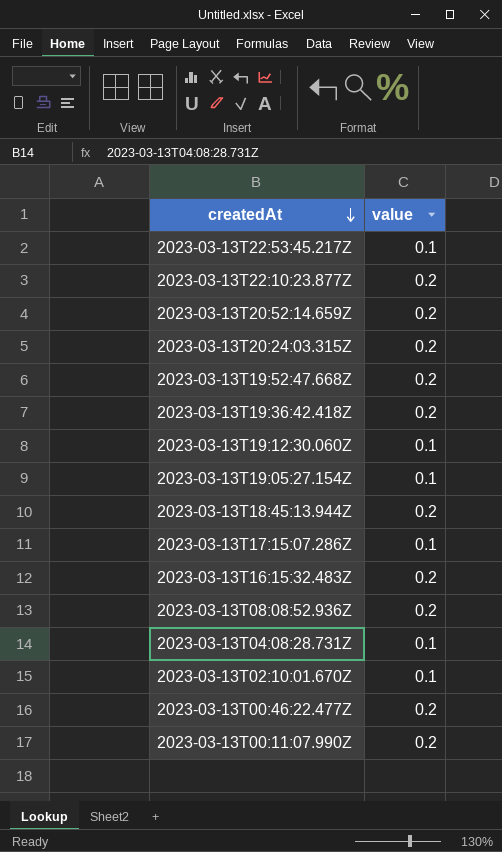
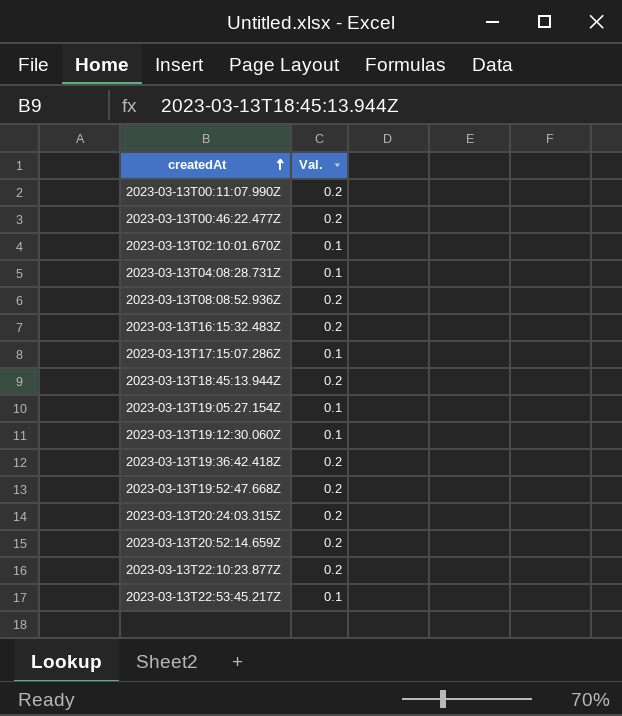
row order: createdAt descending -> createdAt ascending
column name: value -> Val.

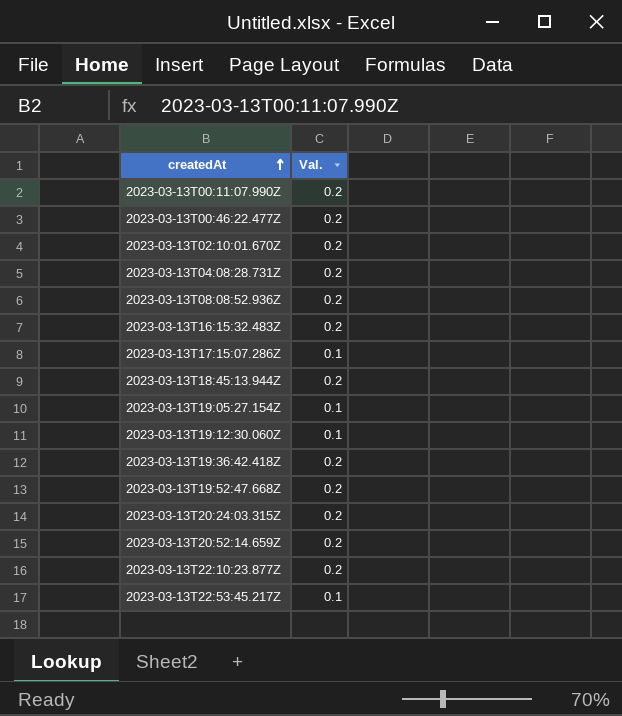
2023-03-13T02:10:01.670Z | Val.: 0.1 -> 0.2
2023-03-13T04:08:28.731Z | Val.: 0.1 -> 0.2

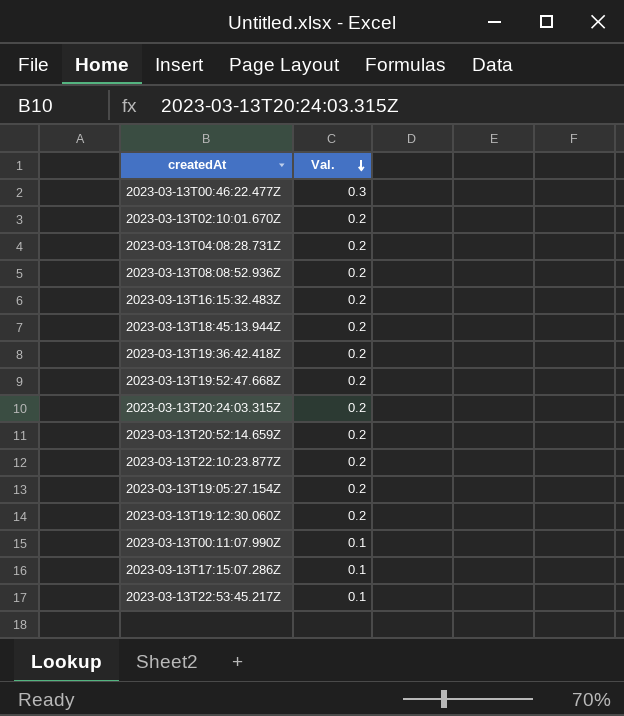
row order: createdAt ascending -> Val. descending
2023-03-13T00:46:22.477Z | Val.: 0.2 -> 0.3
2023-03-13T19:05:27.154Z | Val.: 0.1 -> 0.2
2023-03-13T19:12:30.060Z | Val.: 0.1 -> 0.2
2023-03-13T00:11:07.990Z | Val.: 0.2 -> 0.1

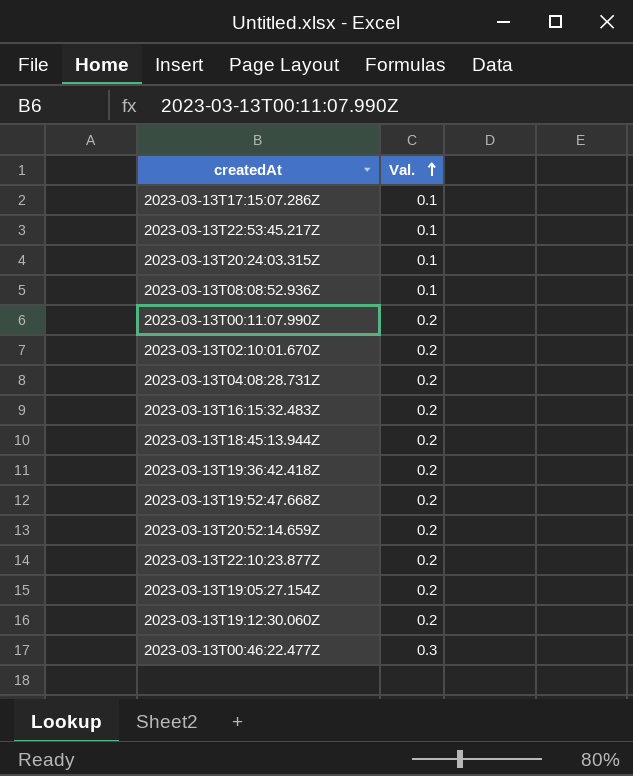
row order: Val. descending -> Val. ascending
2023-03-13T20:24:03.315Z | Val.: 0.2 -> 0.1
2023-03-13T08:08:52.936Z | Val.: 0.2 -> 0.1
2023-03-13T00:11:07.990Z | Val.: 0.1 -> 0.2

